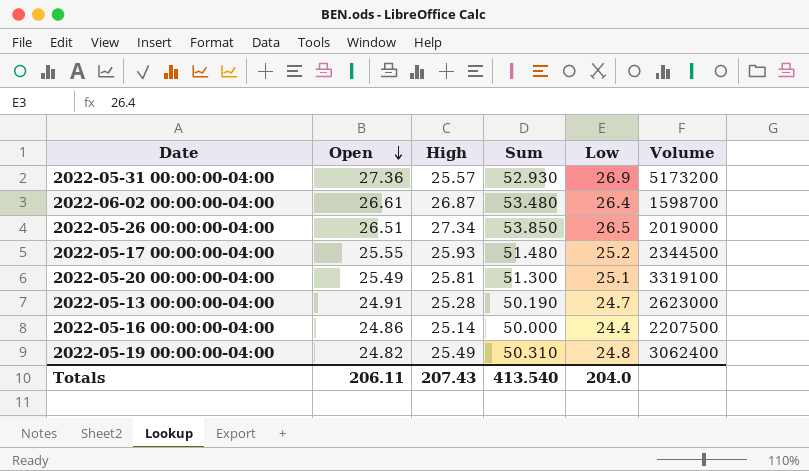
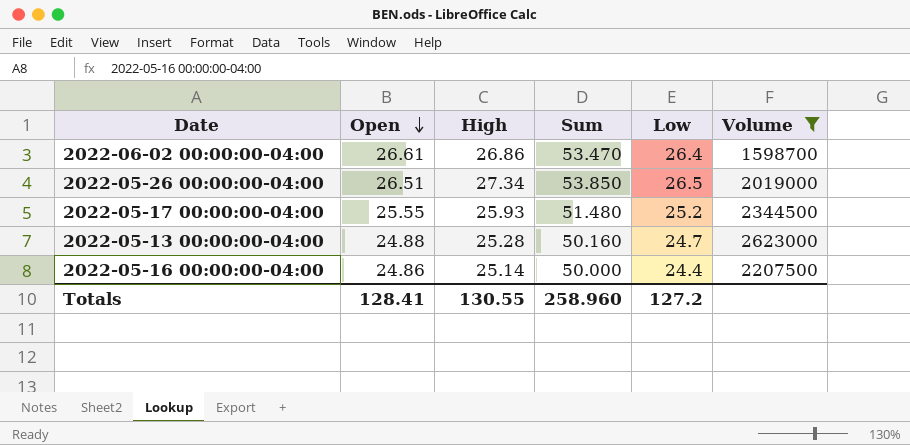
filter: none -> Volume <= 2623000
2022-06-02 00:00:00-04:00 | High: 26.87 -> 26.86
2022-06-02 00:00:00-04:00 | Sum: 53.480 -> 53.470
2022-05-13 00:00:00-04:00 | Open: 24.91 -> 24.88
2022-05-13 00:00:00-04:00 | Sum: 50.190 -> 50.160
Totals | Open: 206.11 -> 128.41
Totals | High: 207.43 -> 130.55
Totals | Sum: 413.540 -> 258.960
Totals | Low: 204.0 -> 127.2

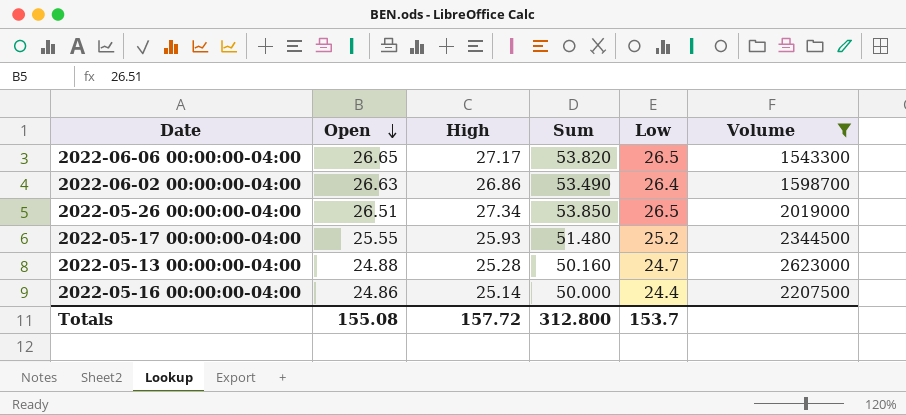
row 2022-06-06 00:00:00-04:00: none -> 26.65 | 27.17 | 53.820 | 26.5 | 1543300
2022-06-02 00:00:00-04:00 | Open: 26.61 -> 26.63
2022-06-02 00:00:00-04:00 | Sum: 53.470 -> 53.490
Totals | Open: 128.41 -> 155.08
Totals | High: 130.55 -> 157.72
Totals | Sum: 258.960 -> 312.800
Totals | Low: 127.2 -> 153.7

